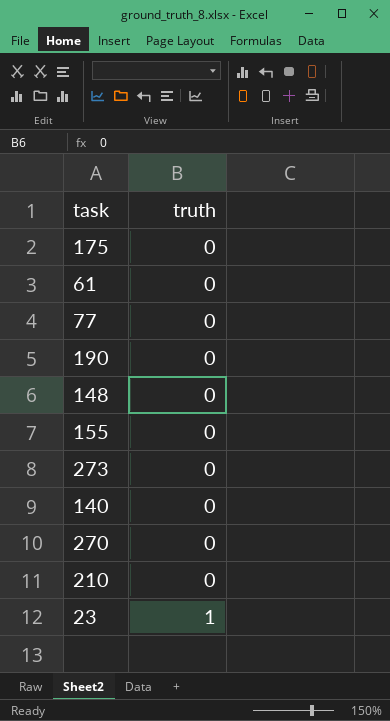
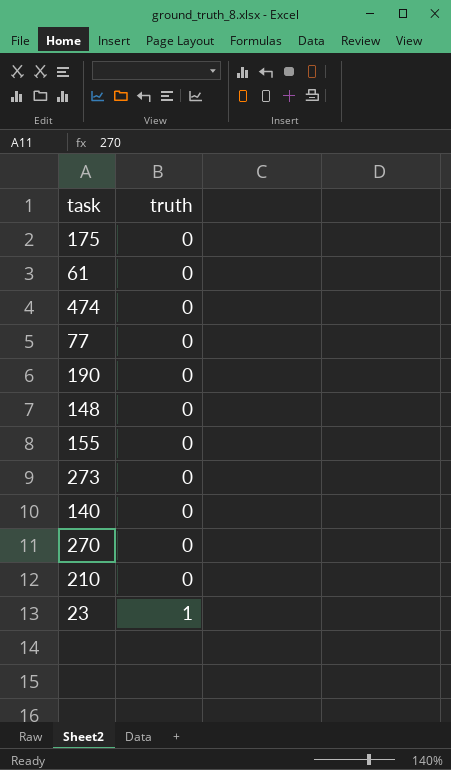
row 474: none -> 0

